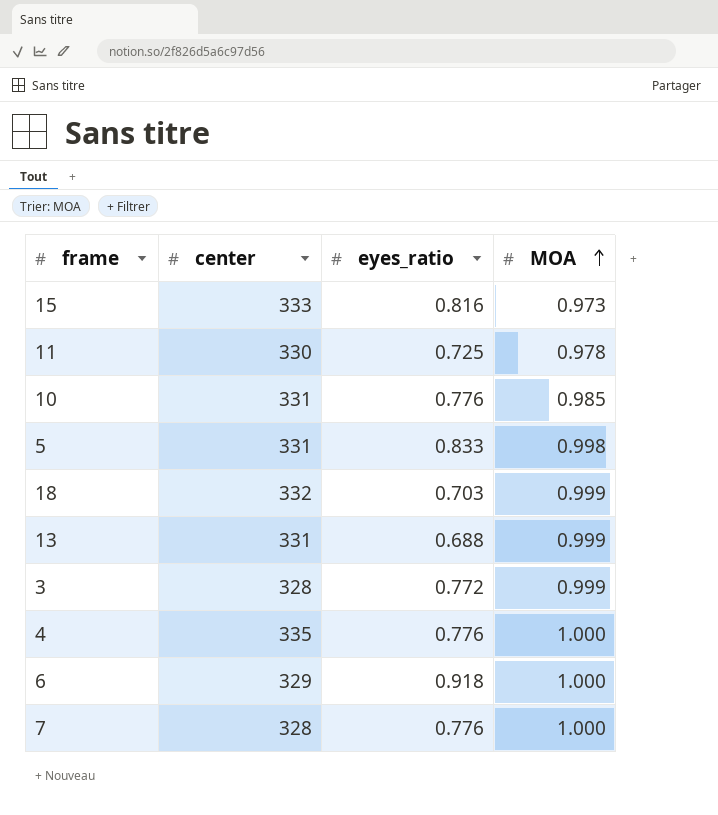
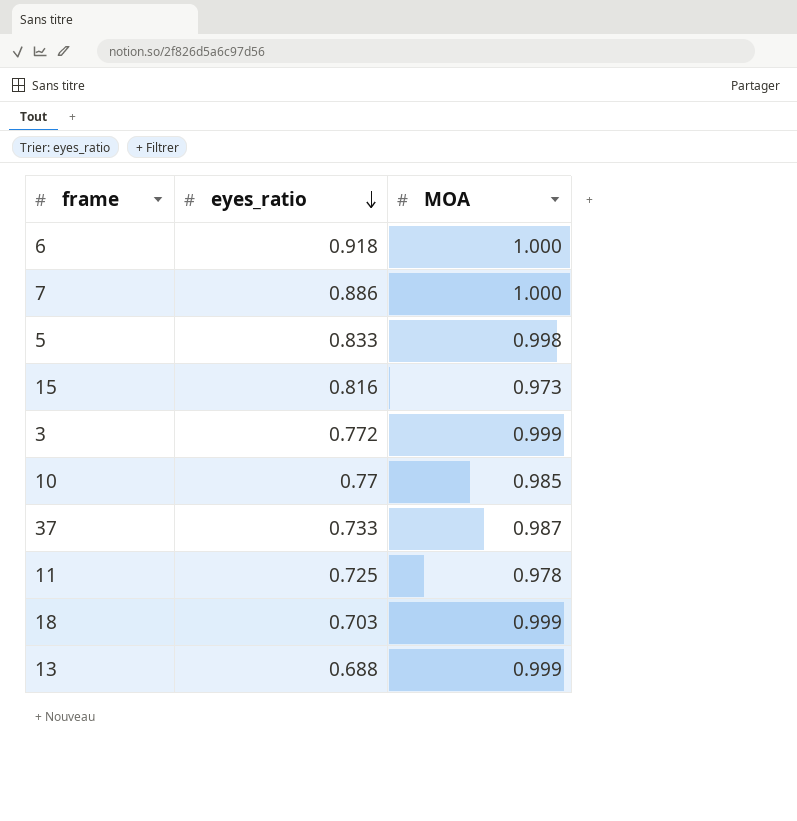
row order: MOA ascending -> eyes_ratio descending
column center | position: 2 -> none
row 4: 335 | 0.776 | 1.000 -> none
7 | eyes_ratio: 0.776 -> 0.886
10 | eyes_ratio: 0.776 -> 0.77
row 37: none -> 0.733 | 0.987

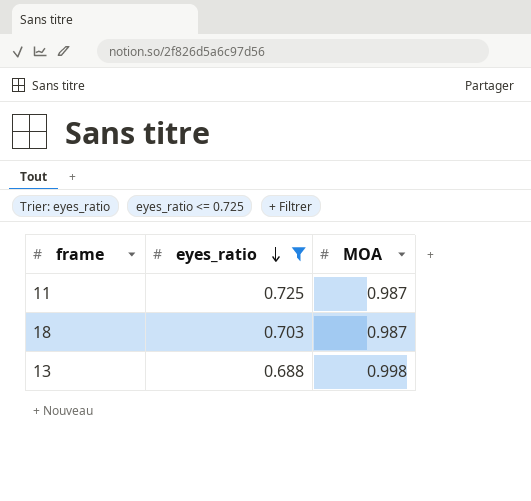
filter: none -> eyes_ratio <= 0.725
11 | MOA: 0.978 -> 0.987
18 | MOA: 0.999 -> 0.987
13 | MOA: 0.999 -> 0.998

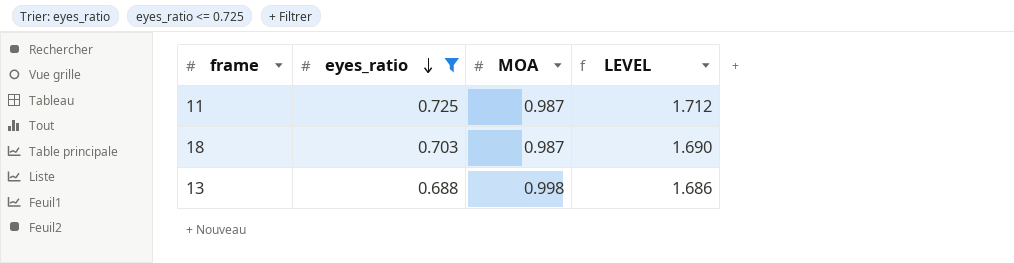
column LEVEL | formula: none -> [eyes_ratio] + [MOA]

